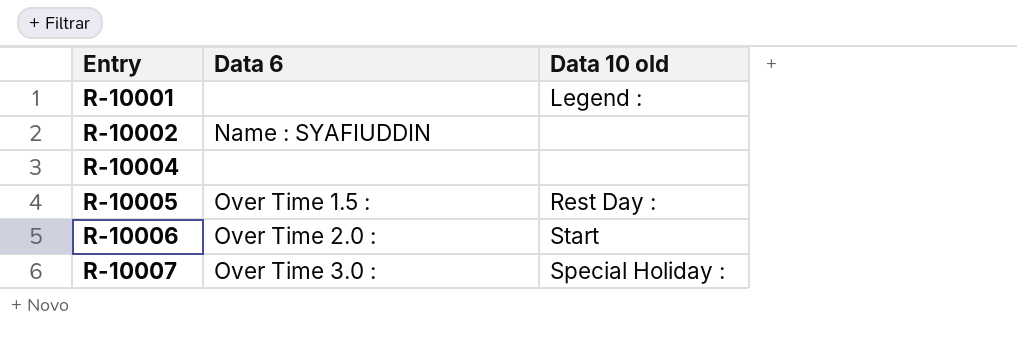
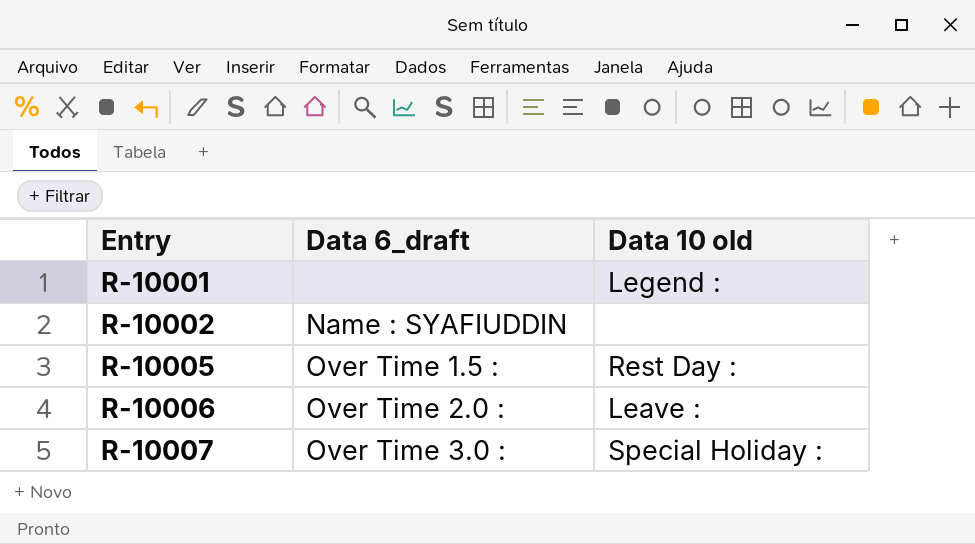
column name: Data 6 -> Data 6_draft
row R-10004: none | none -> none
R-10006 | Data 10 old: Start -> Leave :

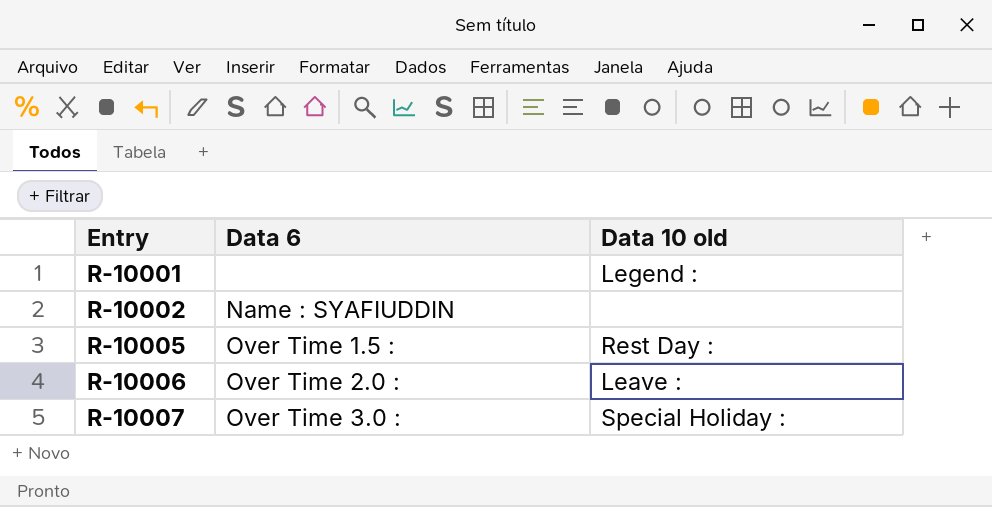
column name: Data 6_draft -> Data 6

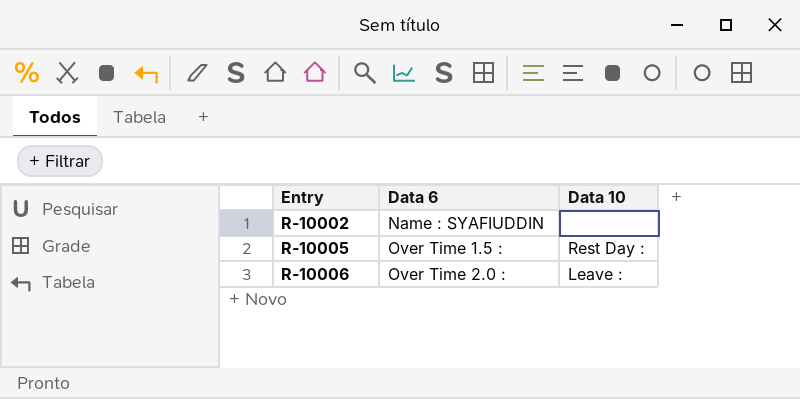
column name: Data 10 old -> Data 10
row R-10001: none | Legend : -> none
row R-10007: Over Time 3.0 : | Special Holiday : -> none

